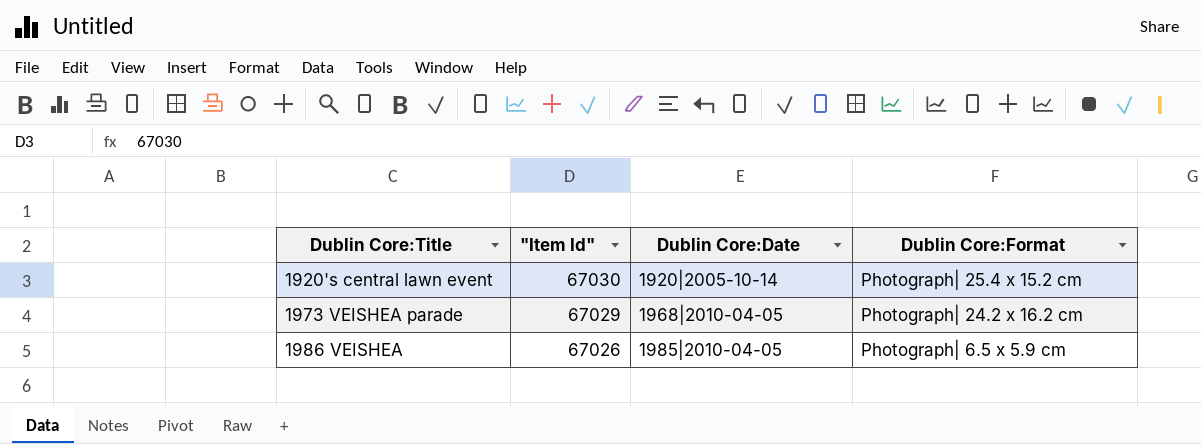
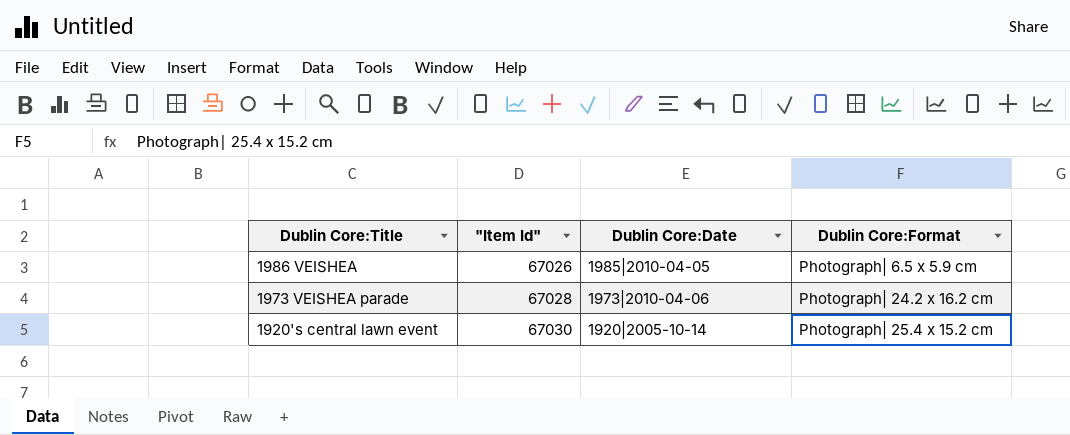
row order: Dublin Core:Title ascending -> Dublin Core:Title descending
1973 VEISHEA parade | "Item Id": 67029 -> 67028
1973 VEISHEA parade | Dublin Core:Date: 1968|2010-04-05 -> 1973|2010-04-06

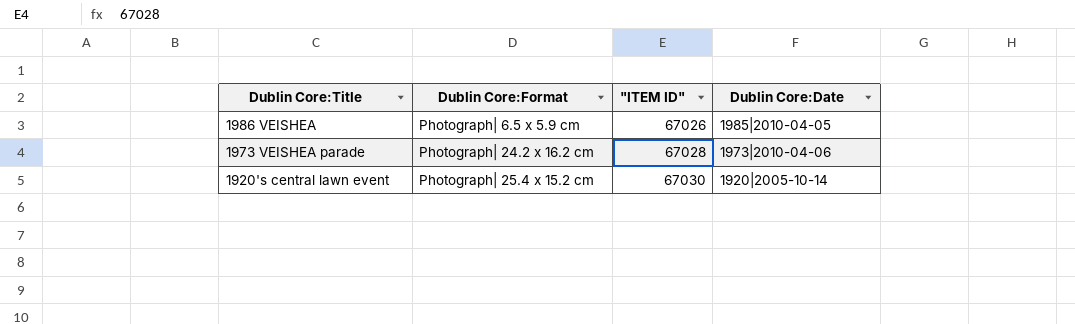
column Dublin Core:Format | position: 4 -> 2
column name: "Item Id" -> "ITEM ID"

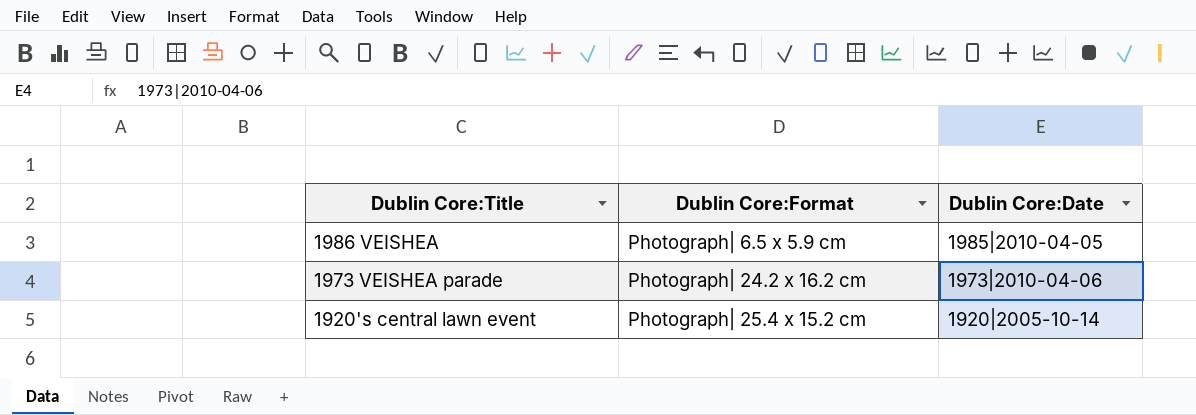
column "ITEM ID" | position: 3 -> none

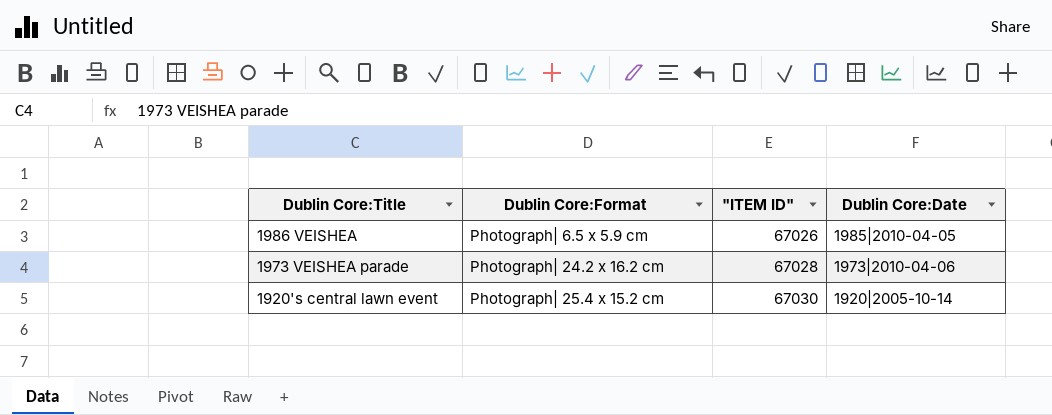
column "ITEM ID" | position: none -> 3

